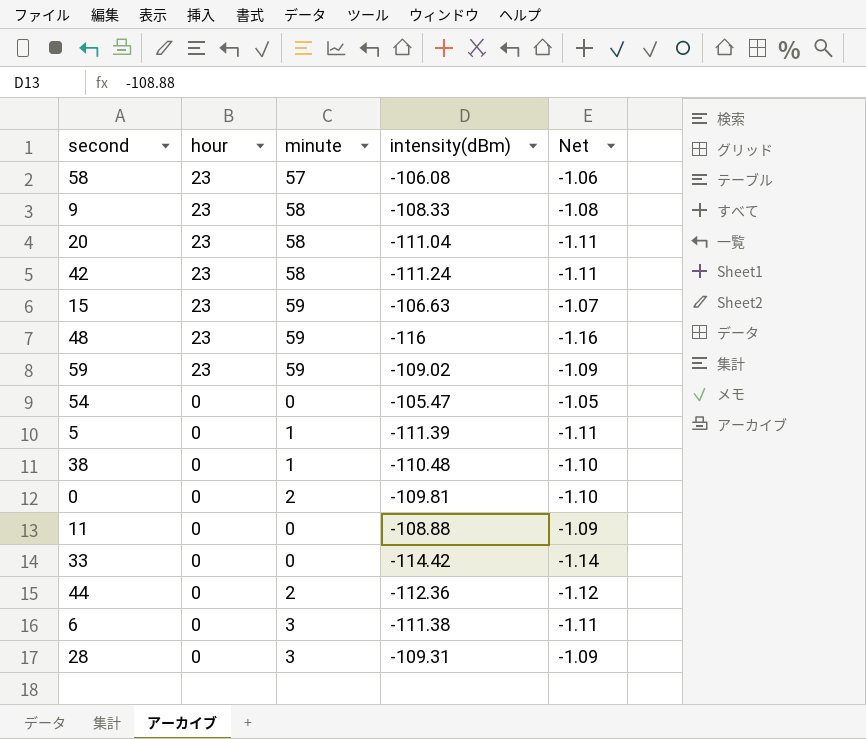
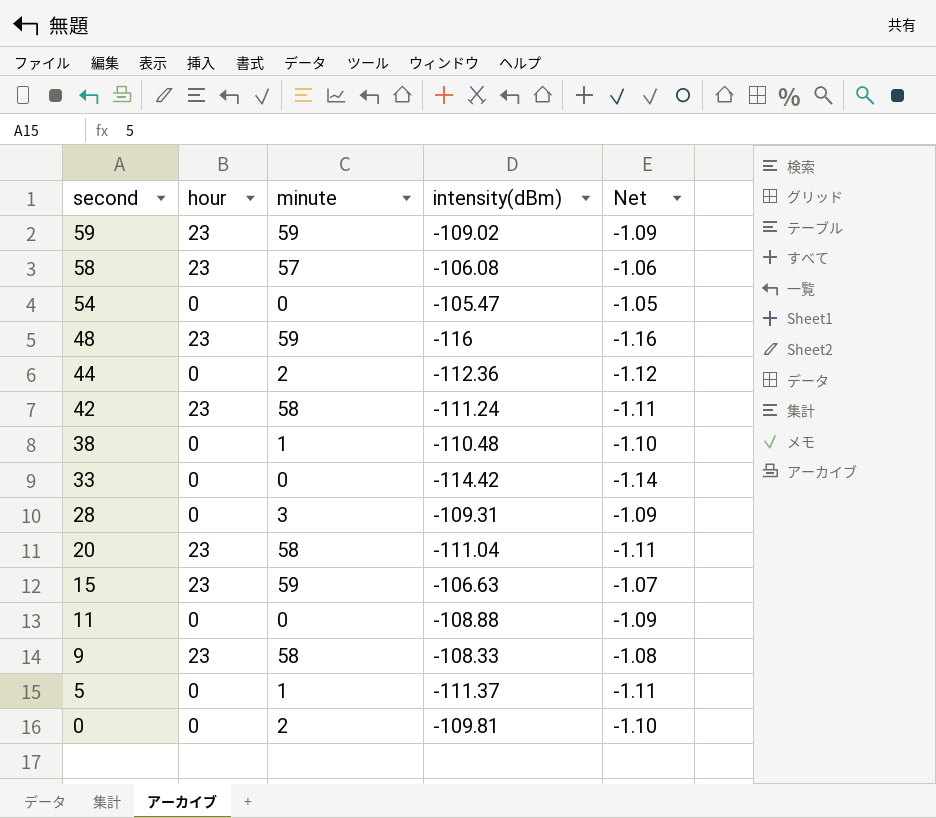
row order: hour descending -> second descending
row 6: 0 | 3 | -111.38 | -1.11 -> none
5 | intensity(dBm): -111.39 -> -111.37

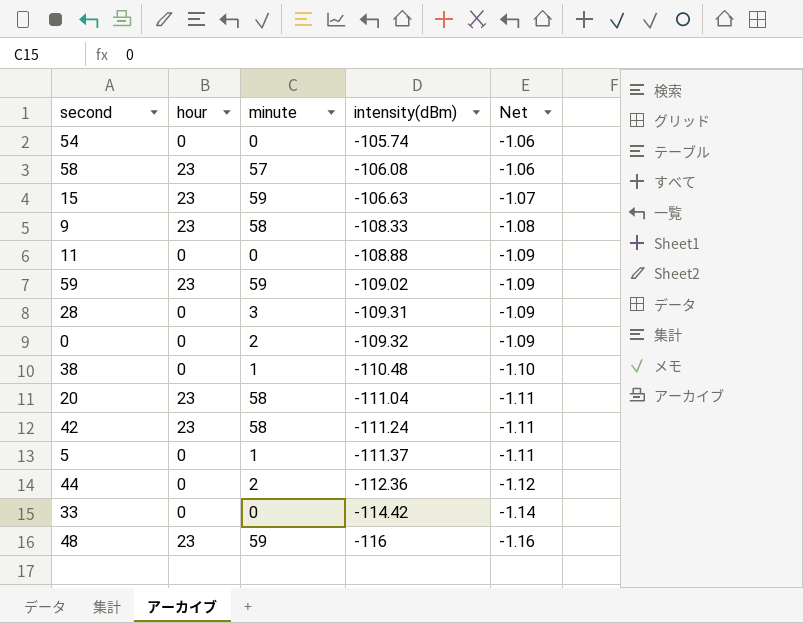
row order: second descending -> intensity(dBm) descending
54 | intensity(dBm): -105.47 -> -105.74
54 | Net: -1.05 -> -1.06
0 | intensity(dBm): -109.81 -> -109.32
0 | Net: -1.10 -> -1.09

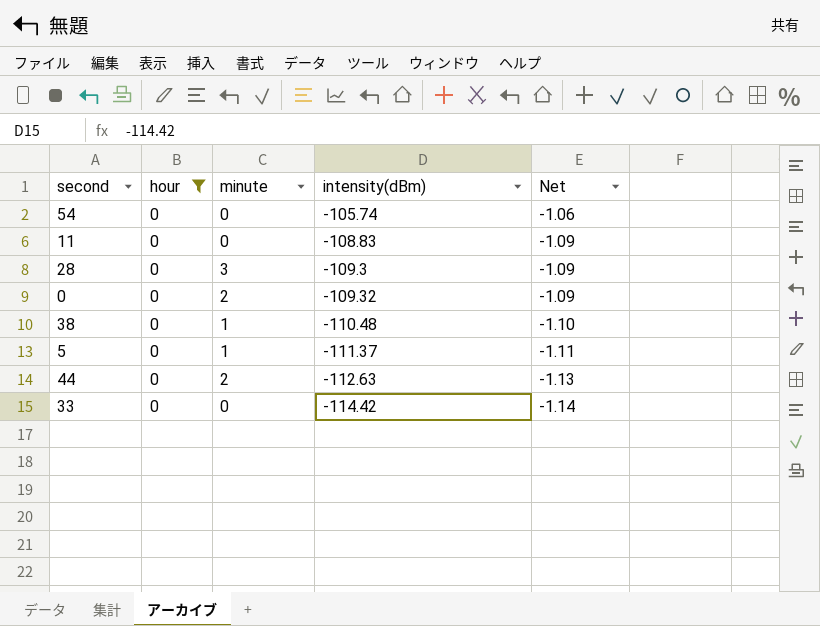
filter: none -> hour = 0
11 | intensity(dBm): -108.88 -> -108.83
28 | intensity(dBm): -109.31 -> -109.3
44 | intensity(dBm): -112.36 -> -112.63
44 | Net: -1.12 -> -1.13

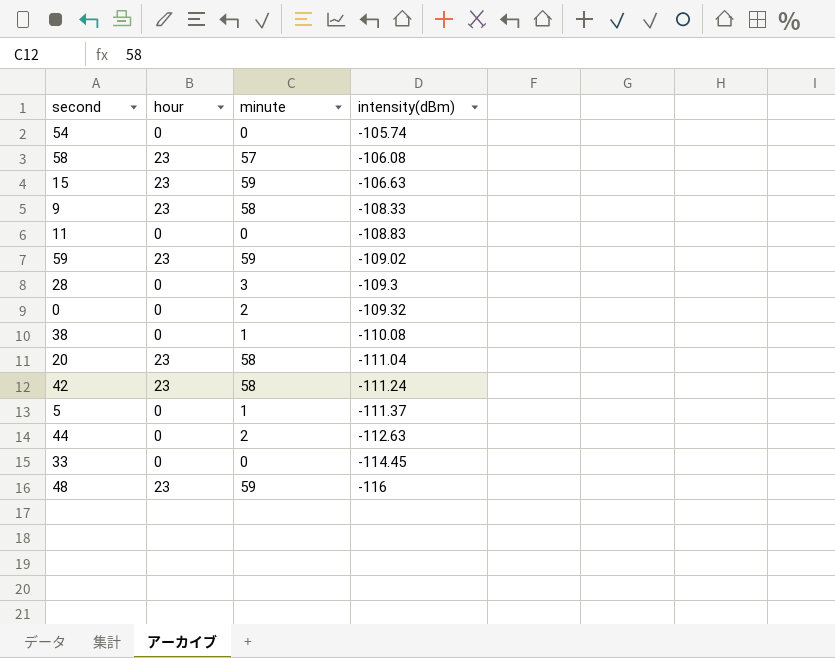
filter: hour = 0 -> none
column Net | formula: [intensity(dBm)] * 0.01 -> none
38 | intensity(dBm): -110.48 -> -110.08
33 | intensity(dBm): -114.42 -> -114.45

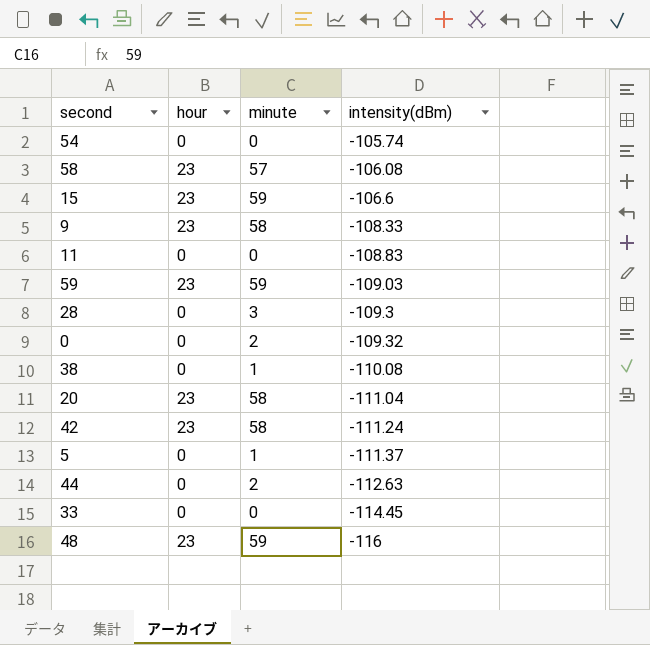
15 | intensity(dBm): -106.63 -> -106.6
59 | intensity(dBm): -109.02 -> -109.03

